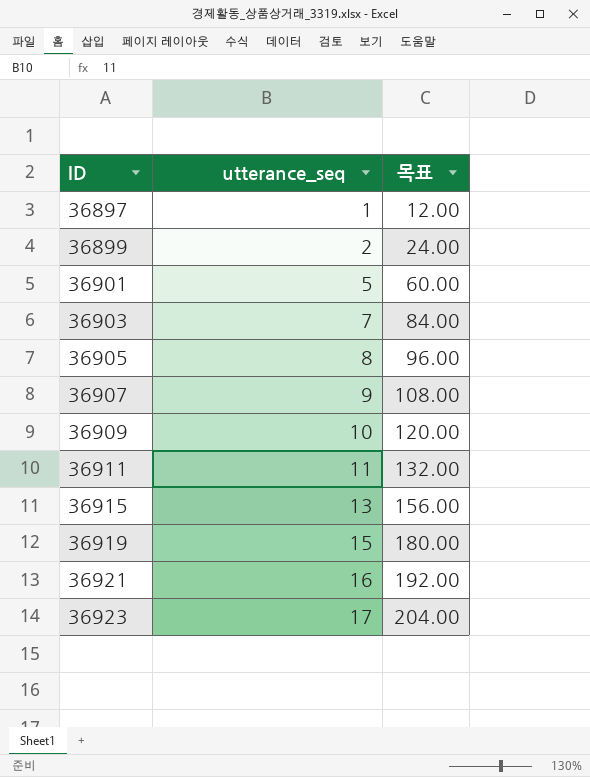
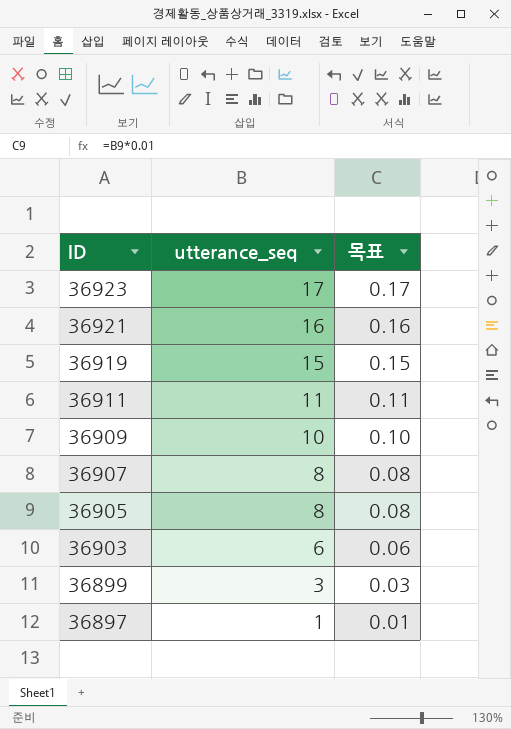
row order: ID ascending -> ID descending
column 목표 | formula: [utterance_seq] * 12 -> [utterance_seq] * 0.01
row 36901: 5 | 60.00 -> none
row 36915: 13 | 156.00 -> none
36907 | utterance_seq: 9 -> 8
36903 | utterance_seq: 7 -> 6
36899 | utterance_seq: 2 -> 3

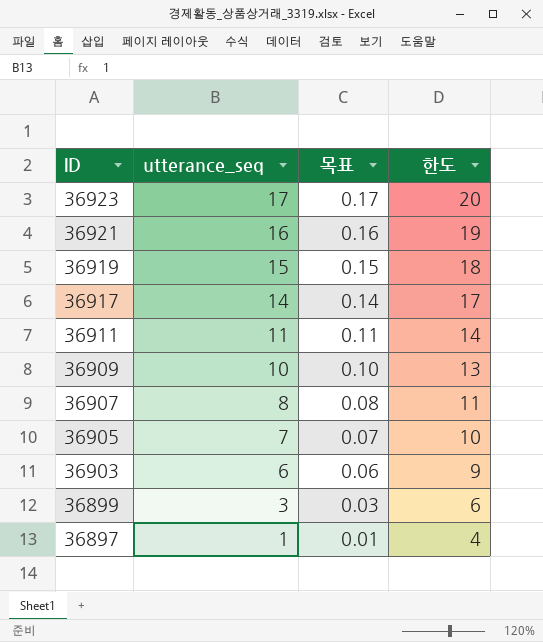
column 한도 | formula: none -> [utterance_seq] + 3
row 36917: none -> 14 | 0.14 | 17
36905 | utterance_seq: 8 -> 7
36905 | 목표: 0.08 -> 0.07

